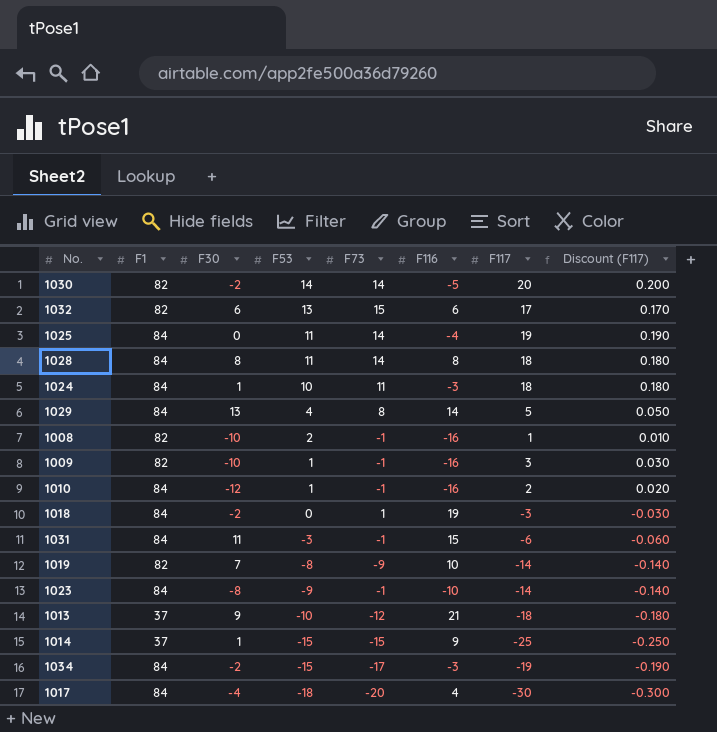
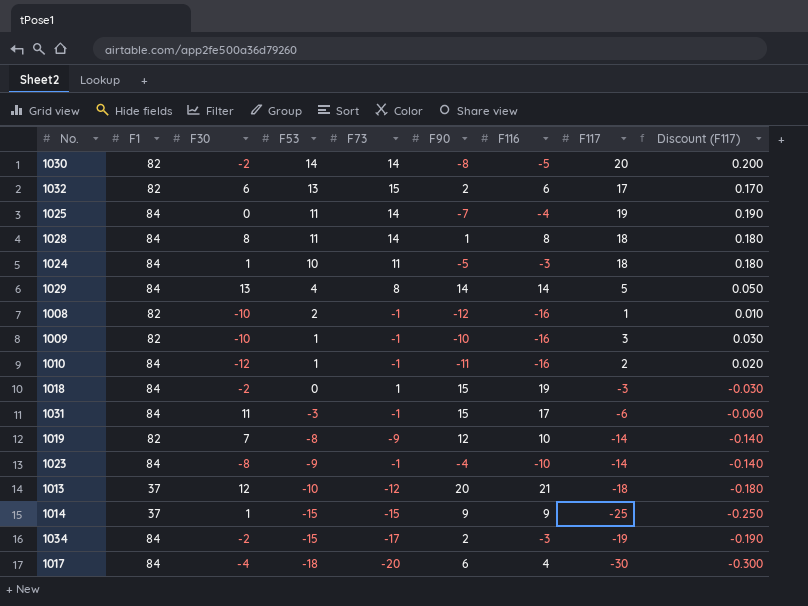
column F90 | position: none -> 6
1031 | F116: 15 -> 17
1013 | F30: 9 -> 12

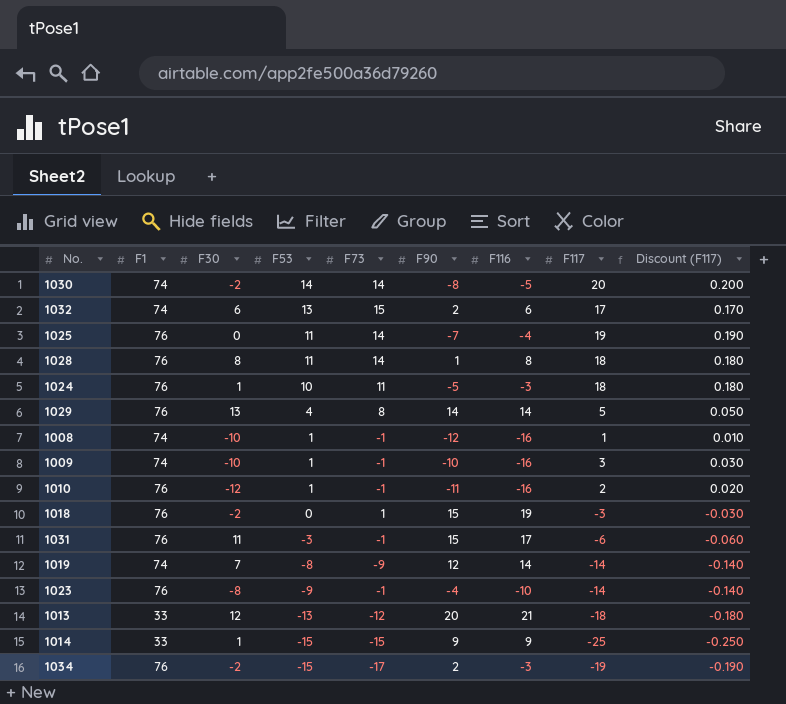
row 1017: 84 | -4 | -18 | -20 | 6 | 4 | -30 | -0.300 -> none
1030 | F1: 82 -> 74
1032 | F1: 82 -> 74
1025 | F1: 84 -> 76
1028 | F1: 84 -> 76
1024 | F1: 84 -> 76
1029 | F1: 84 -> 76
1008 | F1: 82 -> 74
1008 | F53: 2 -> 1
1009 | F1: 82 -> 74
1010 | F1: 84 -> 76
1018 | F1: 84 -> 76
1031 | F1: 84 -> 76
1019 | F1: 82 -> 74
1019 | F116: 10 -> 14
1023 | F1: 84 -> 76
1013 | F1: 37 -> 33
1013 | F53: -10 -> -13
1014 | F1: 37 -> 33
1034 | F1: 84 -> 76

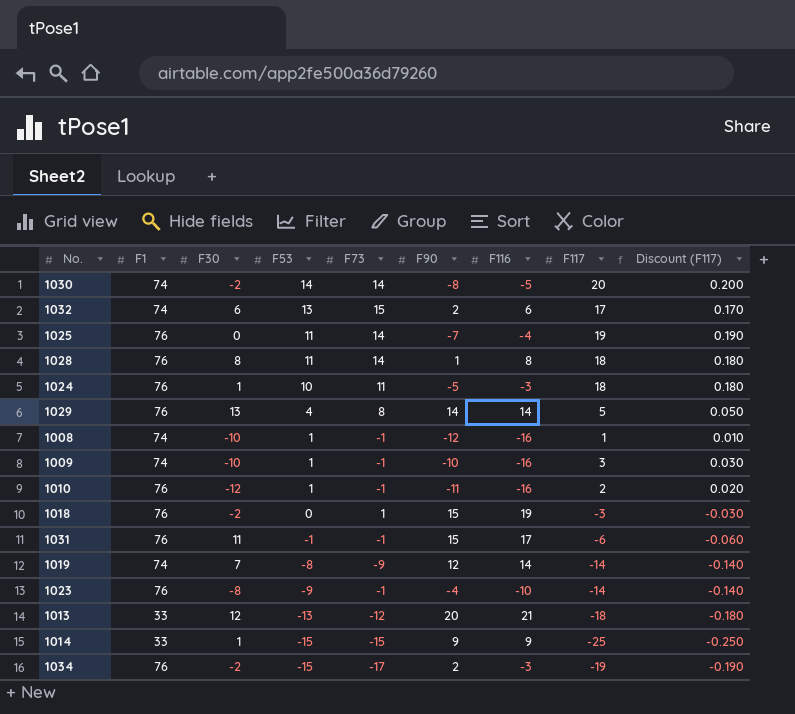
1031 | F53: -3 -> -1

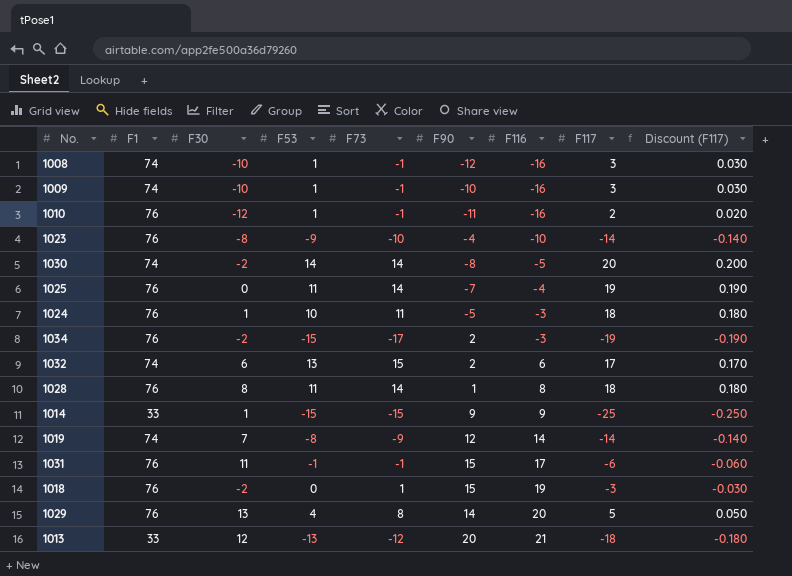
row order: F53 descending -> F116 ascending
1008 | F117: 1 -> 3
1008 | Discount (F117): 0.010 -> 0.030
1023 | F73: -1 -> -10
1029 | F116: 14 -> 20

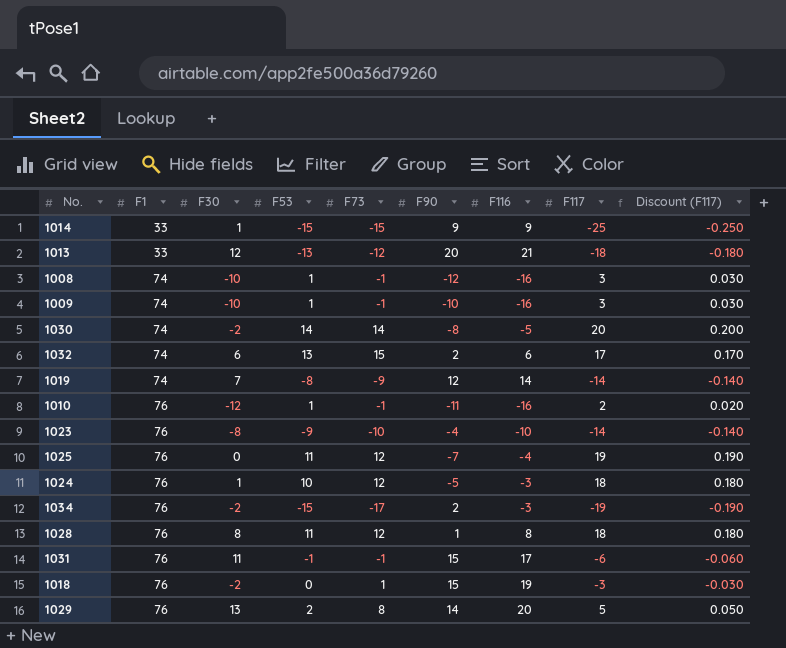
row order: F116 ascending -> F1 ascending
1025 | F73: 14 -> 12
1024 | F73: 11 -> 12
1028 | F73: 14 -> 12
1029 | F53: 4 -> 2

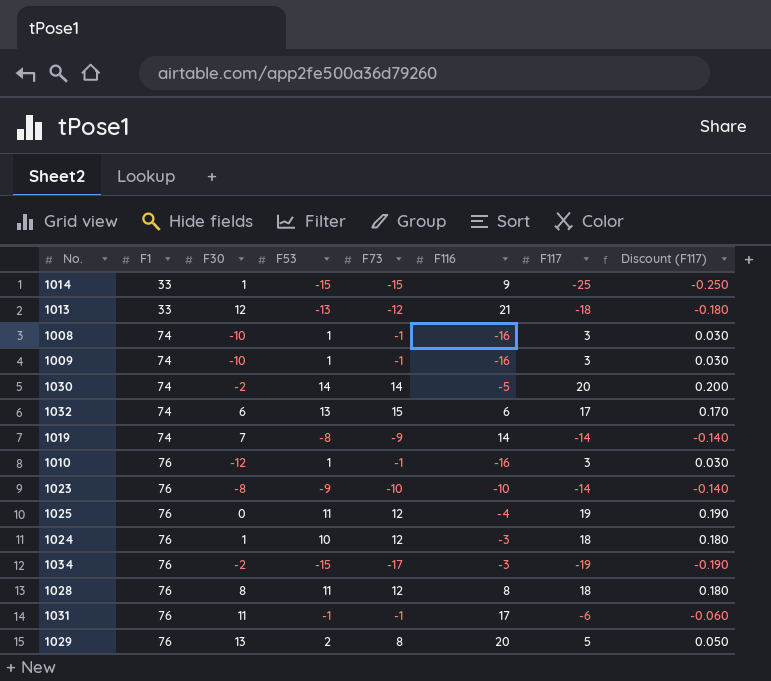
column F90 | position: 6 -> none
row 1018: 76 | -2 | 0 | 1 | 15 | 19 | -3 | -0.030 -> none
1010 | F117: 2 -> 3
1010 | Discount (F117): 0.020 -> 0.030

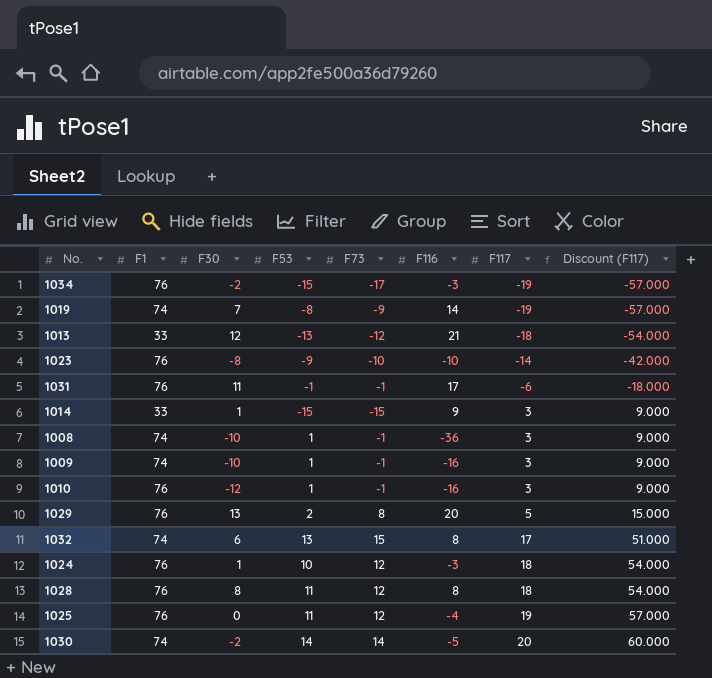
row order: F1 ascending -> F117 ascending
column Discount (F117) | formula: [F117] * 0.01 -> [F117] * 3
1019 | F117: -14 -> -19
1014 | F117: -25 -> 3
1008 | F116: -16 -> -36
1032 | F116: 6 -> 8

